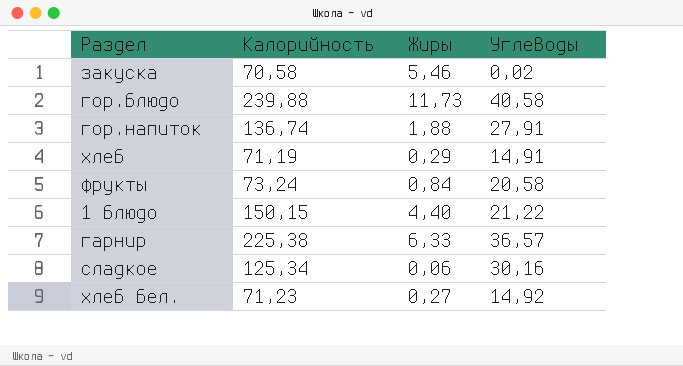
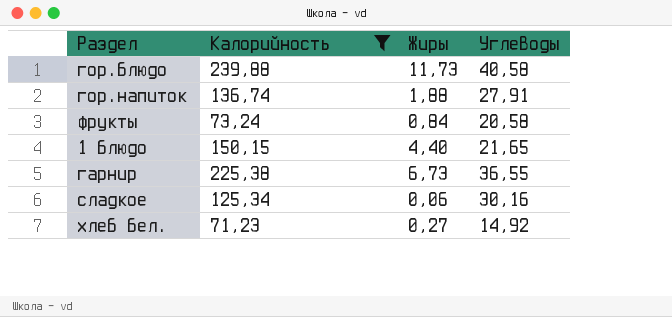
filter: none -> Калорийность >= 71,23
1 блюдо | Углеводы: 21,22 -> 21,65
гарнир | Жиры: 6,33 -> 6,73
гарнир | Углеводы: 36,57 -> 36,55

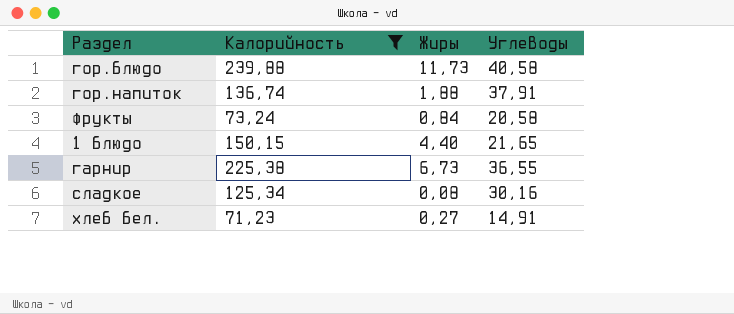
гор.напиток | Углеводы: 27,91 -> 37,91
сладкое | Жиры: 0,06 -> 0,08
хлеб бел. | Углеводы: 14,92 -> 14,91

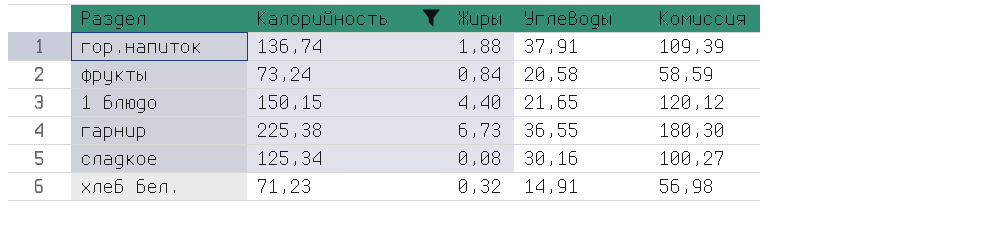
column Комиссия | formula: none -> [Калорийность] * 0,8
row гор.блюдо: 239,88 | 11,73 | 40,58 -> none
хлеб бел. | Жиры: 0,27 -> 0,32

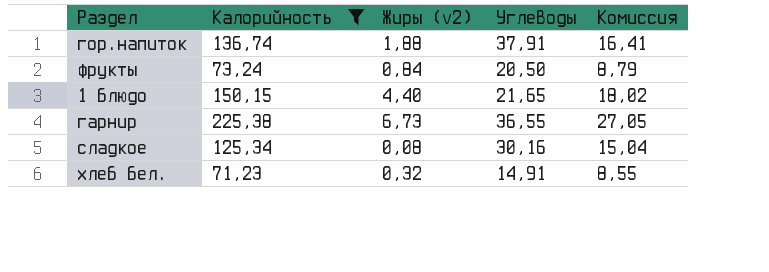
column name: Жиры -> Жиры (v2)
column Комиссия | formula: [Калорийность] * 0,8 -> [Калорийность] * 0,12
фрукты | Углеводы: 20,58 -> 20,50

